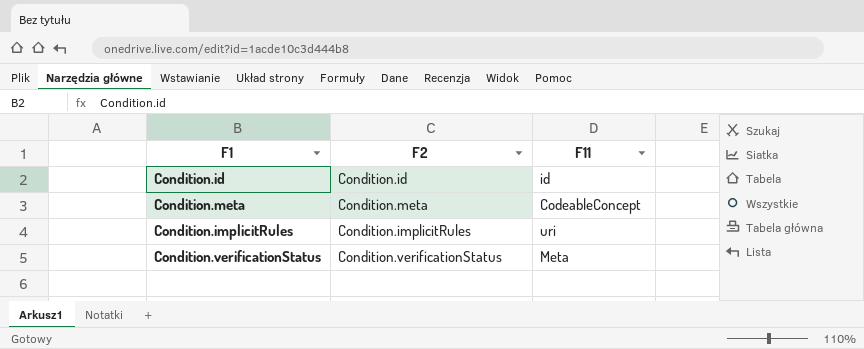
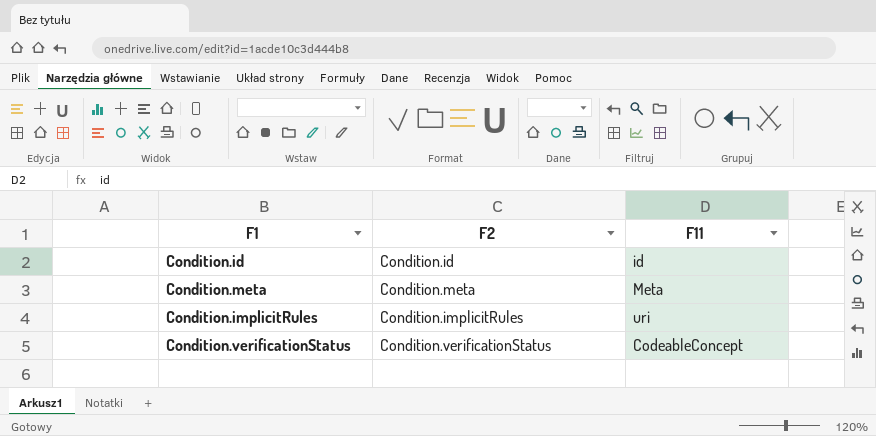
Condition.meta | F11: CodeableConcept -> Meta
Condition.verificationStatus | F11: Meta -> CodeableConcept

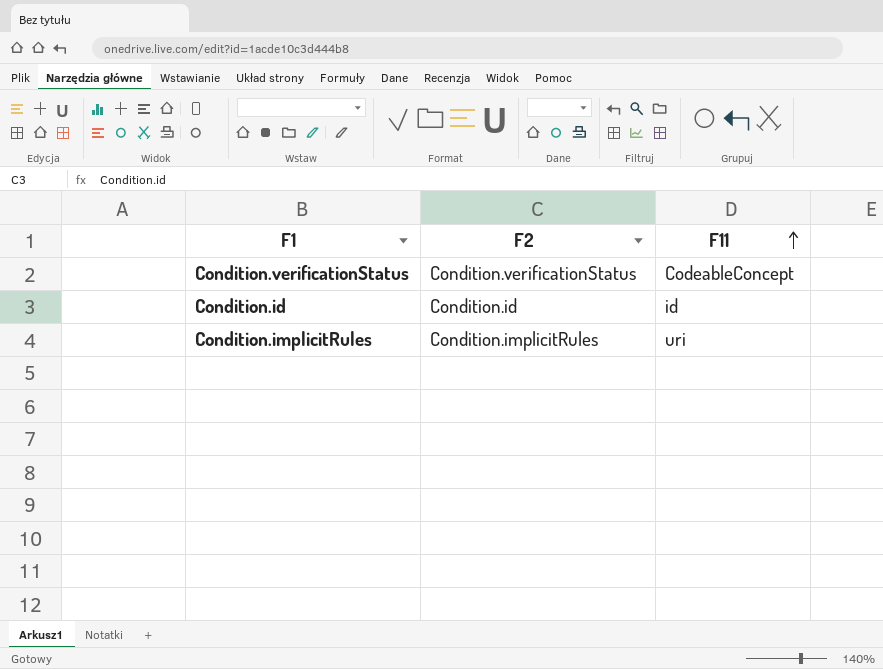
row order: none -> F11 ascending
row Condition.meta: Condition.meta | Meta -> none

